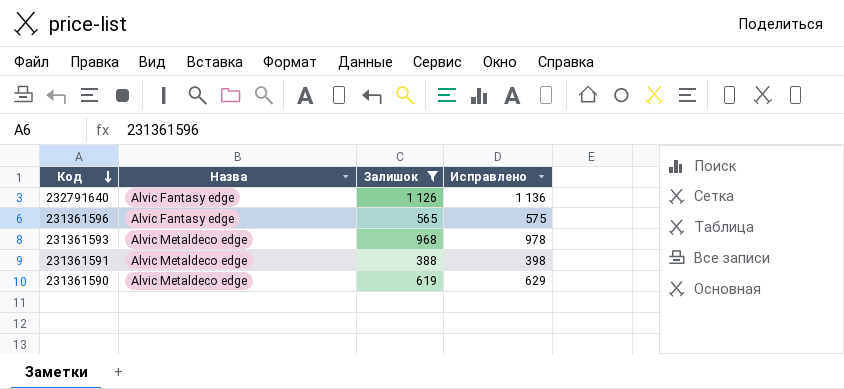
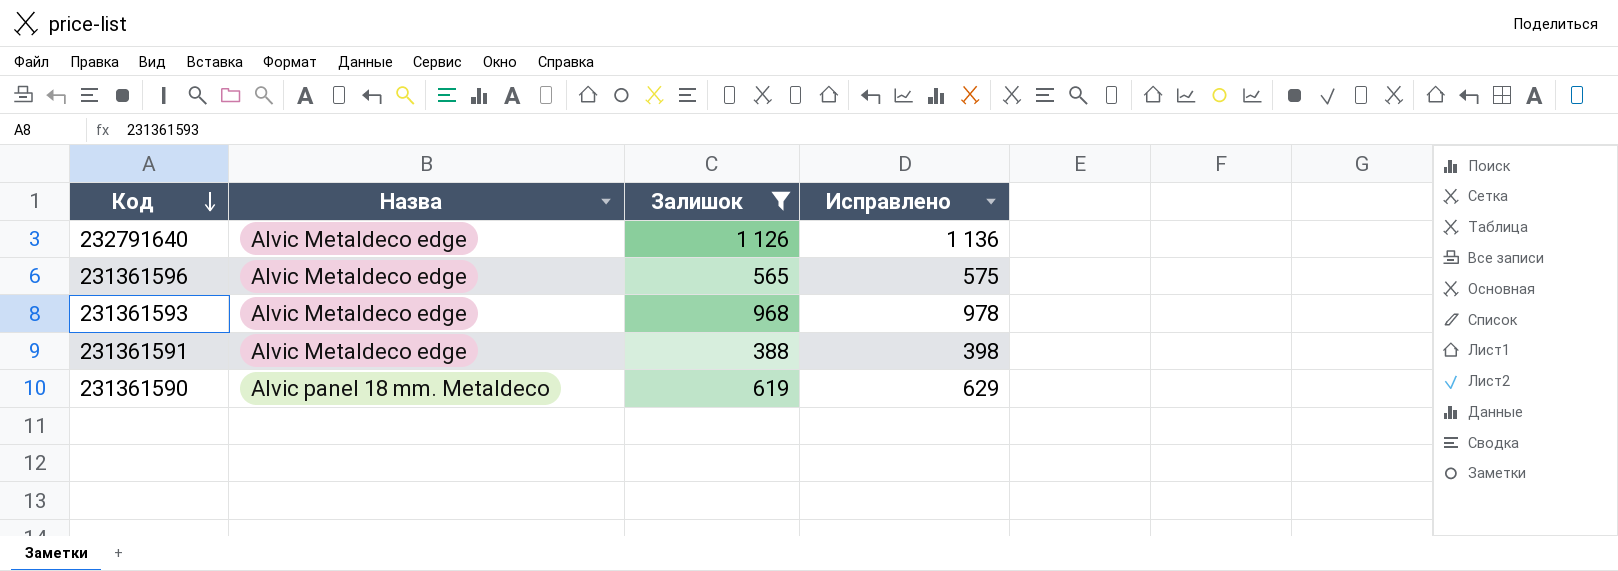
232791640 | Назва: Alvic Fantasy edge -> Alvic Metaldeco edge
231361596 | Назва: Alvic Fantasy edge -> Alvic Metaldeco edge
231361590 | Назва: Alvic Metaldeco edge -> Alvic panel 18 mm. Metaldeco

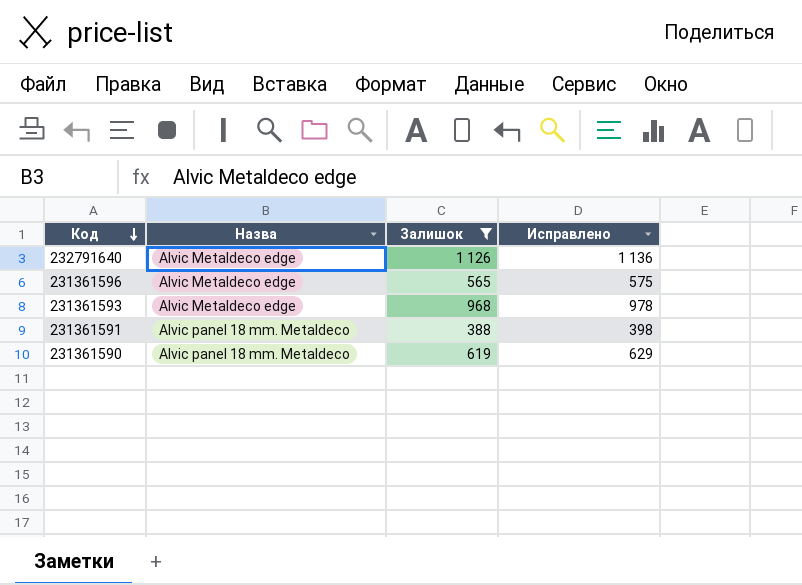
231361591 | Назва: Alvic Metaldeco edge -> Alvic panel 18 mm. Metaldeco

